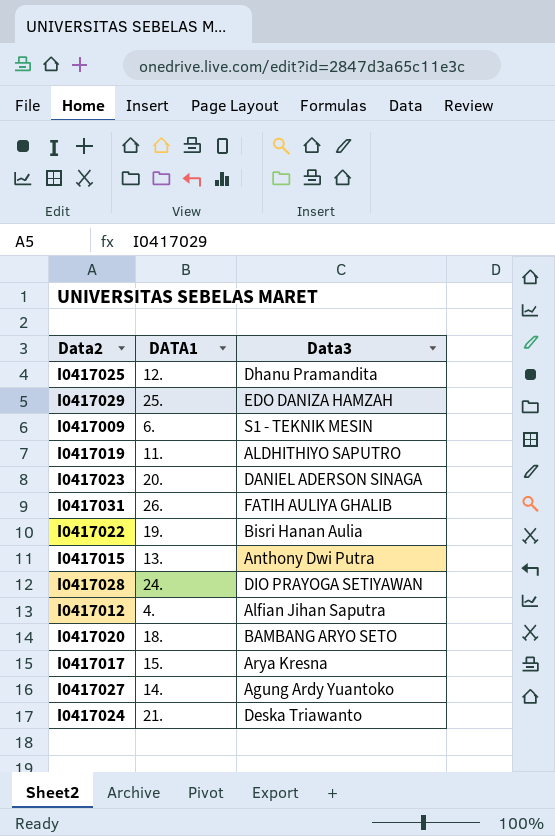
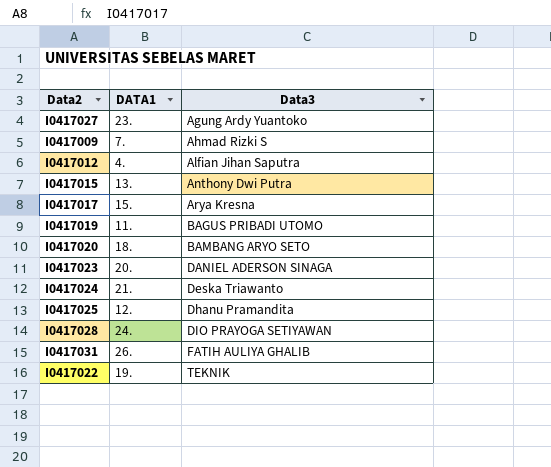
row order: none -> Data3 ascending
row I0417029: 25. | EDO DANIZA HAMZAH -> none
I0417027 | DATA1: 14. -> 23.
I0417009 | DATA1: 6. -> 7.
I0417009 | Data3: S1 - TEKNIK MESIN -> Ahmad Rizki S
I0417019 | Data3: ALDHITHIYO SAPUTRO -> BAGUS PRIBADI UTOMO
I0417022 | Data3: Bisri Hanan Aulia -> TEKNIK

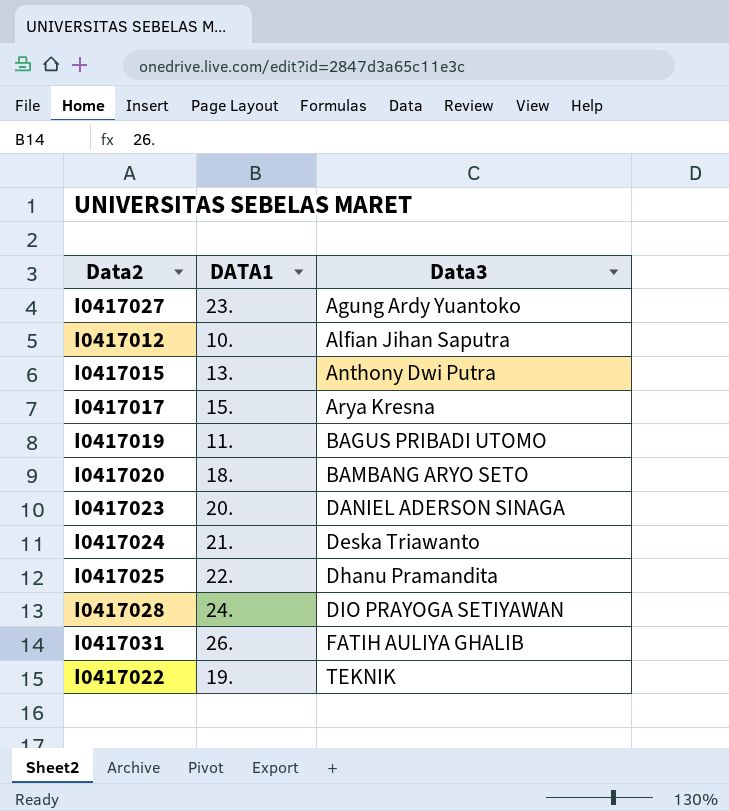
row I0417009: 7. | Ahmad Rizki S -> none
I0417012 | DATA1: 4. -> 10.
I0417025 | DATA1: 12. -> 22.

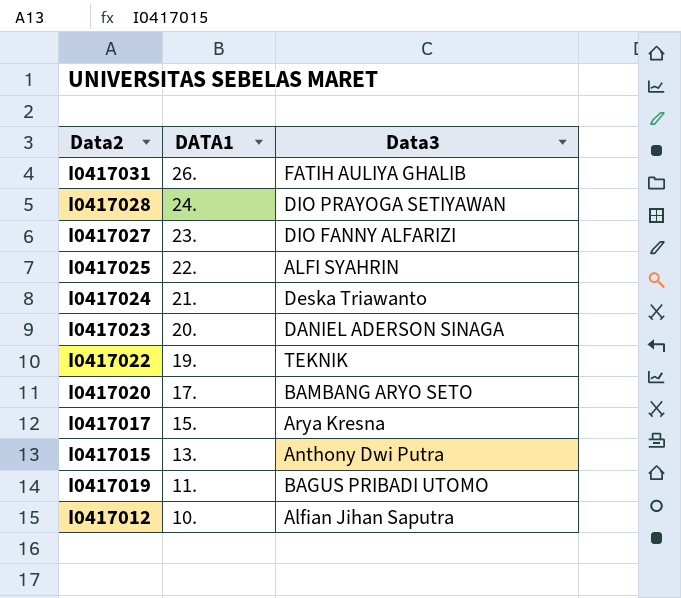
row order: Data3 ascending -> DATA1 descending
I0417027 | Data3: Agung Ardy Yuantoko -> DIO FANNY ALFARIZI
I0417025 | Data3: Dhanu Pramandita -> ALFI SYAHRIN
I0417020 | DATA1: 18. -> 17.

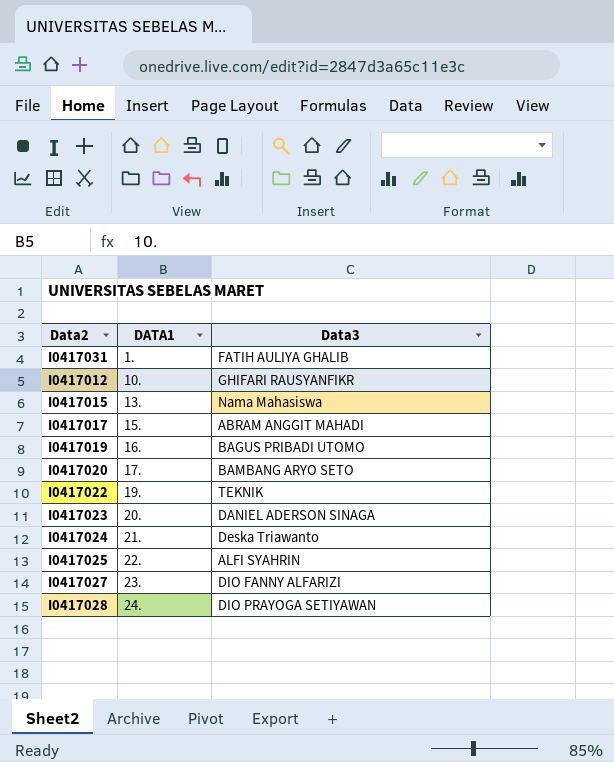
row order: DATA1 descending -> DATA1 ascending
I0417031 | DATA1: 26. -> 1.
I0417012 | Data3: Alfian Jihan Saputra -> GHIFARI RAUSYANFIKR
I0417015 | Data3: Anthony Dwi Putra -> Nama Mahasiswa
I0417017 | Data3: Arya Kresna -> ABRAM ANGGIT MAHADI
I0417019 | DATA1: 11. -> 16.

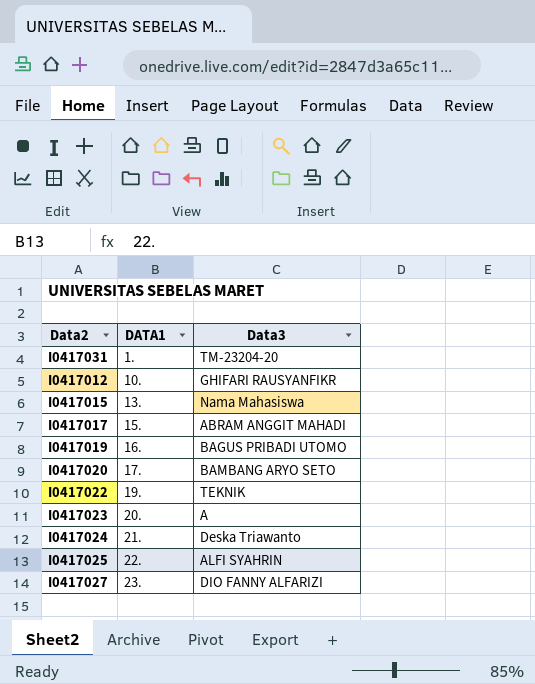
row I0417028: 24. | DIO PRAYOGA SETIYAWAN -> none
I0417031 | Data3: FATIH AULIYA GHALIB -> TM-23204-20
I0417023 | Data3: DANIEL ADERSON SINAGA -> A

